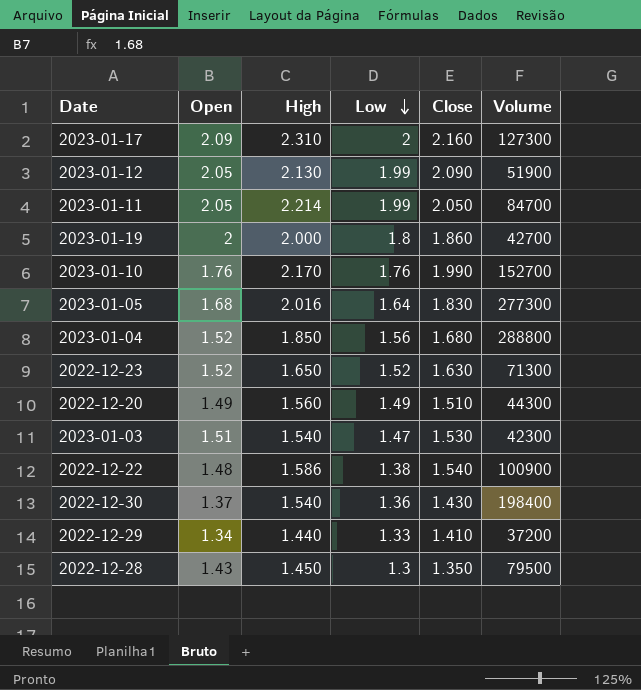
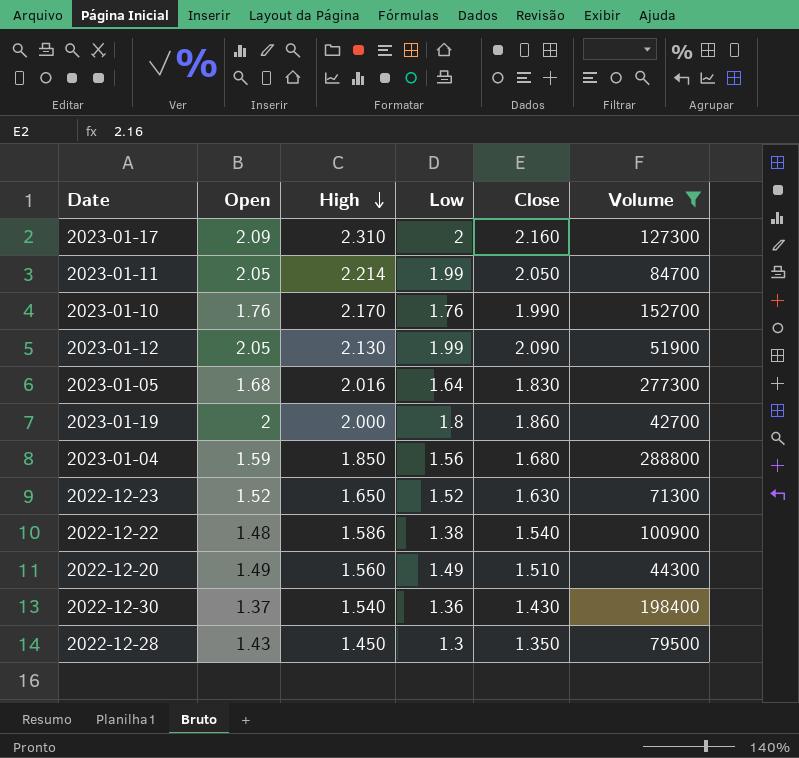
filter: none -> Volume >= 42700
row order: Low descending -> High descending
2023-01-04 | Open: 1.52 -> 1.59

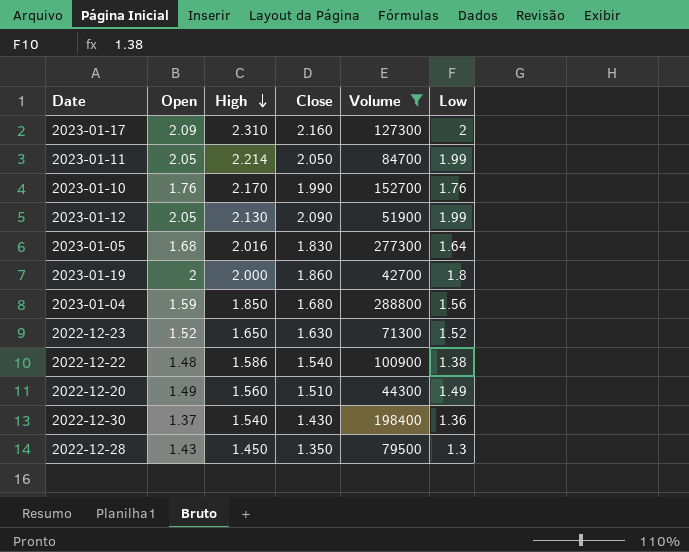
column Low | position: 4 -> 6

